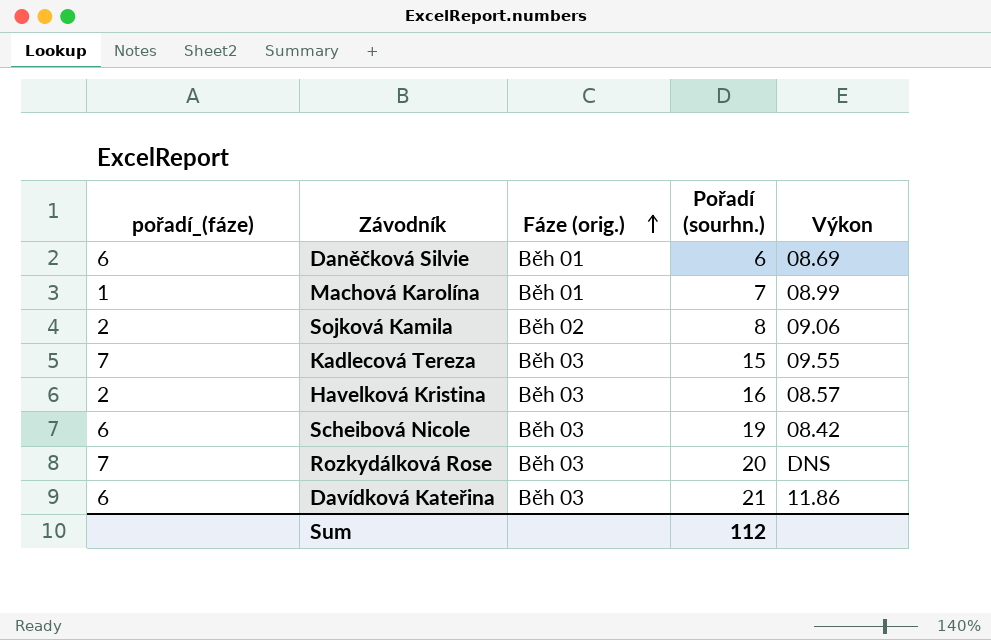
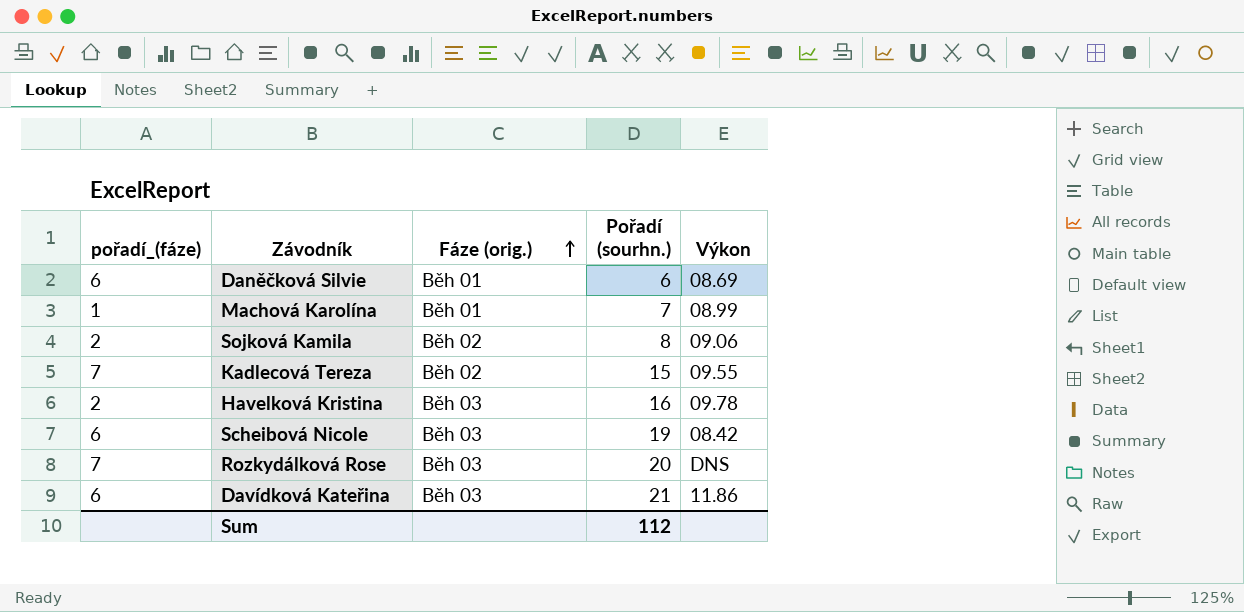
Kadlecová Tereza | Fáze (orig.): Běh 03 -> Běh 02
Havelková Kristina | Výkon: 08.57 -> 09.78

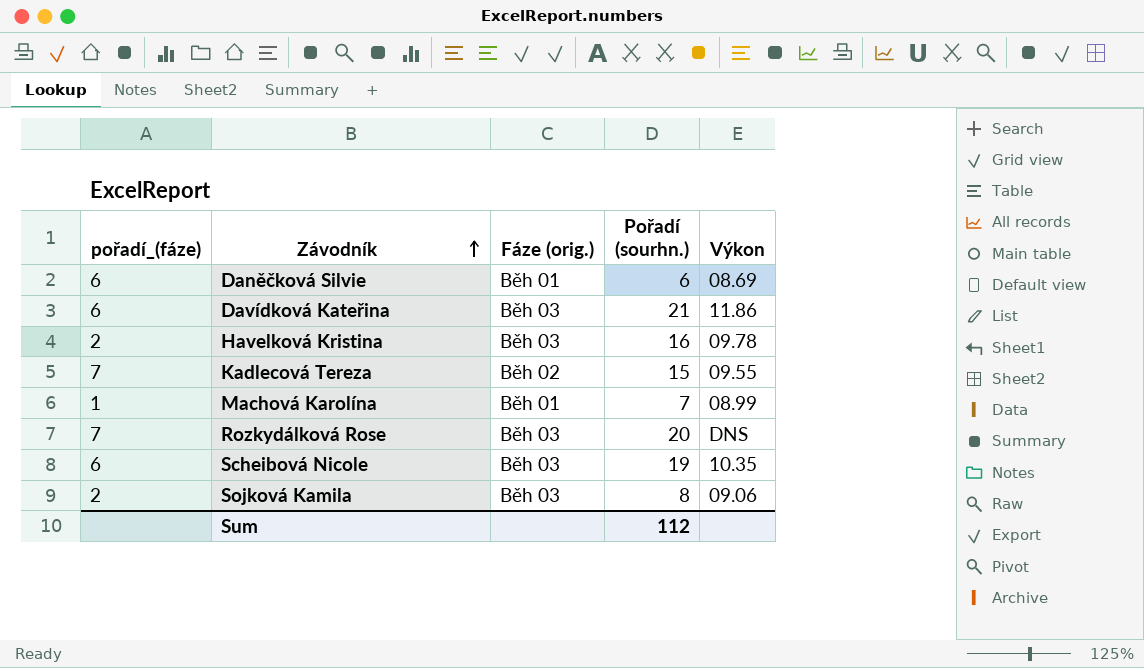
row order: Fáze (orig.) ascending -> Závodník ascending
Scheibová Nicole | Výkon: 08.42 -> 10.35
Sojková Kamila | Fáze (orig.): Běh 02 -> Běh 03

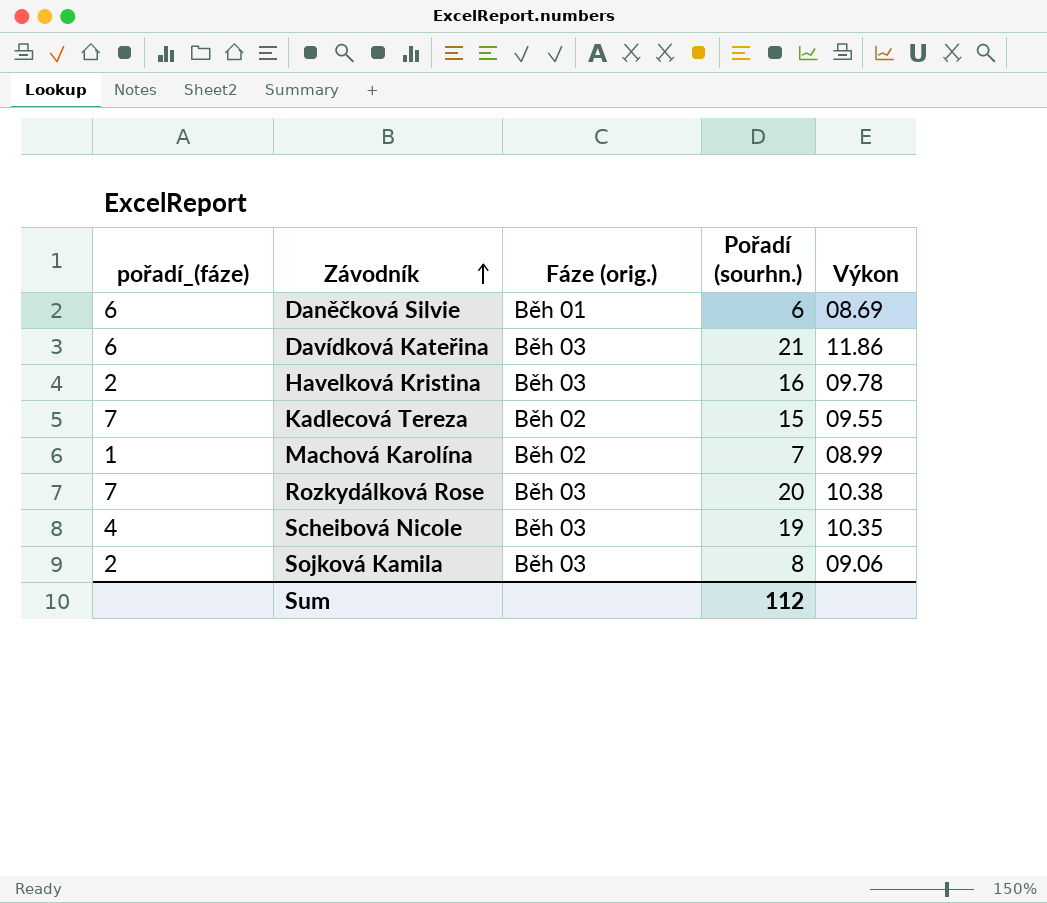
Machová Karolína | Fáze (orig.): Běh 01 -> Běh 02
Rozkydálková Rose | Výkon: DNS -> 10.38
Scheibová Nicole | pořadí_(fáze): 6 -> 4

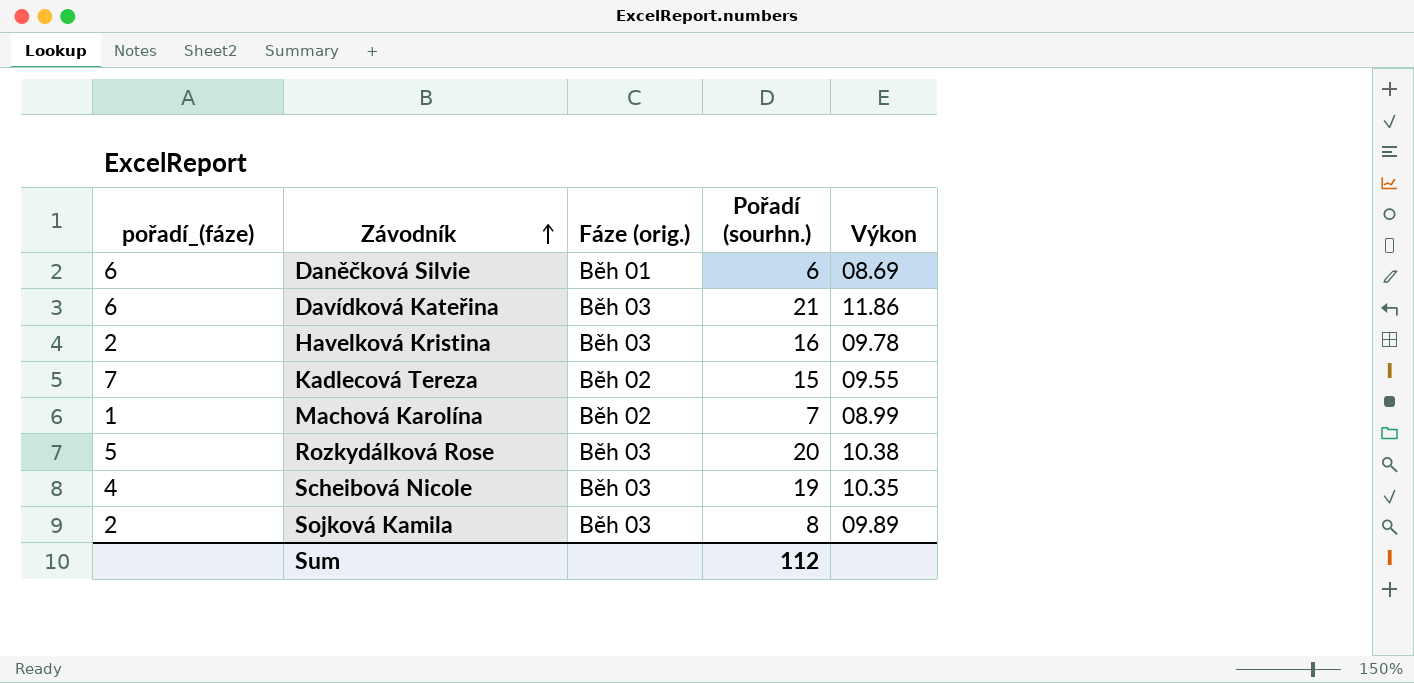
Rozkydálková Rose | pořadí_(fáze): 7 -> 5
Sojková Kamila | Výkon: 09.06 -> 09.89

